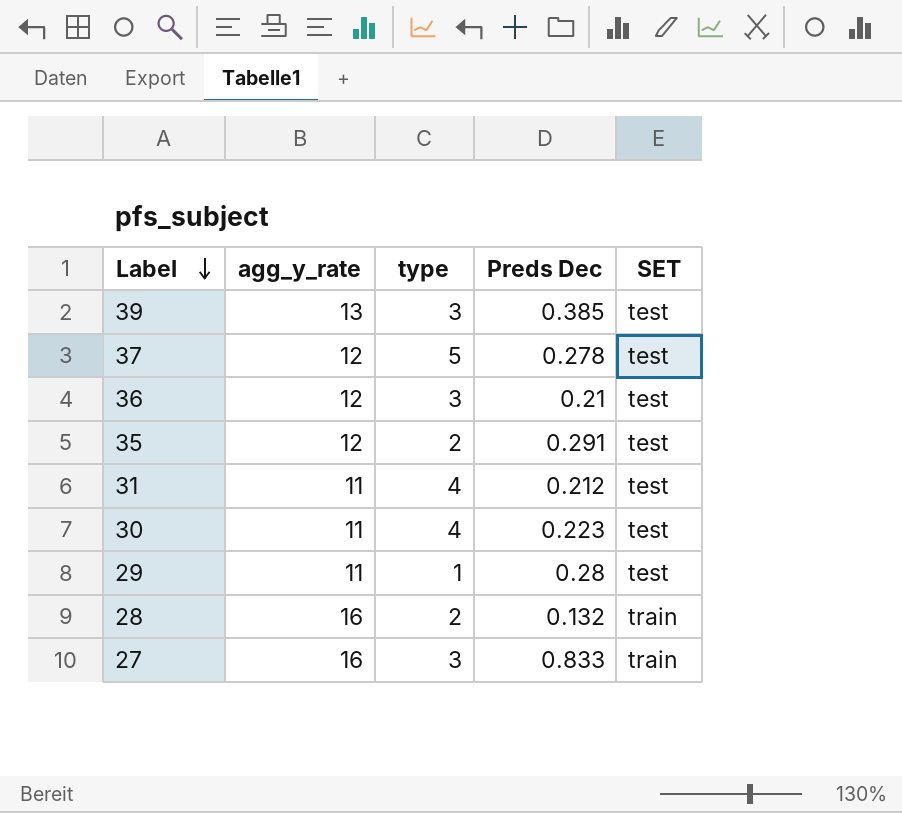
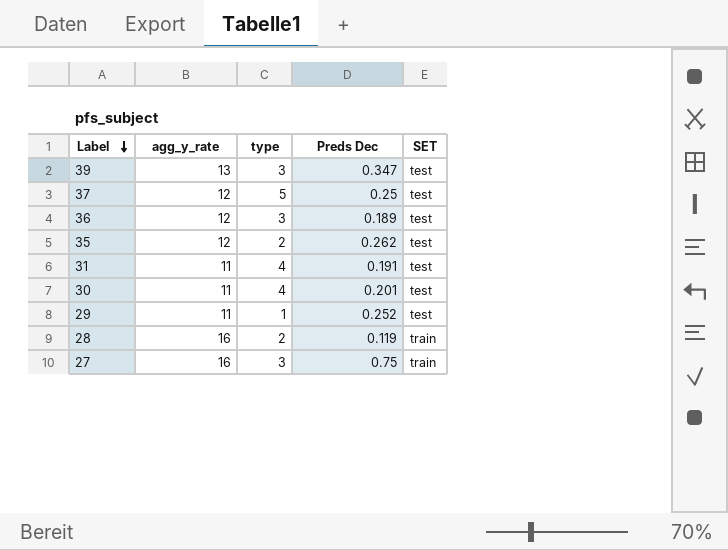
39 | Preds Dec: 0.385 -> 0.347
37 | Preds Dec: 0.278 -> 0.25
36 | Preds Dec: 0.21 -> 0.189
35 | Preds Dec: 0.291 -> 0.262
31 | Preds Dec: 0.212 -> 0.191
30 | Preds Dec: 0.223 -> 0.201
29 | Preds Dec: 0.28 -> 0.252
28 | Preds Dec: 0.132 -> 0.119
27 | Preds Dec: 0.833 -> 0.75

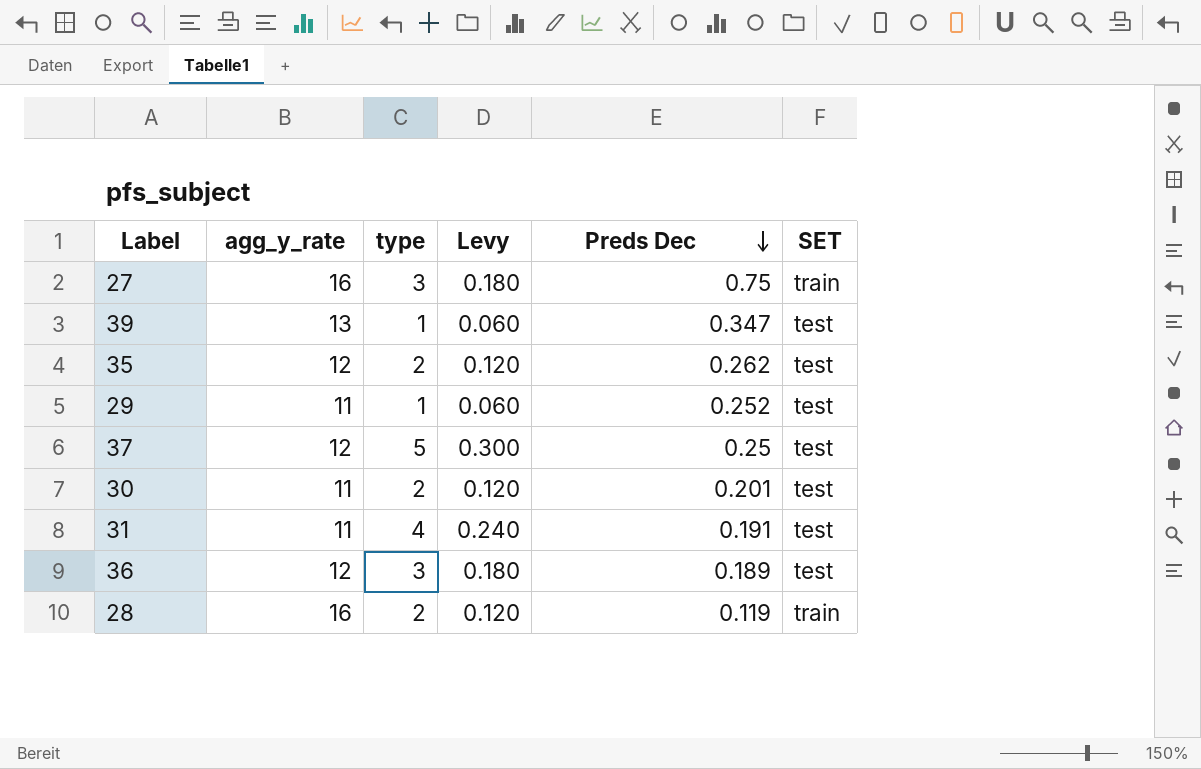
row order: Label descending -> Preds Dec descending
column Levy | formula: none -> [type] * 0.06
39 | type: 3 -> 1
30 | type: 4 -> 2

